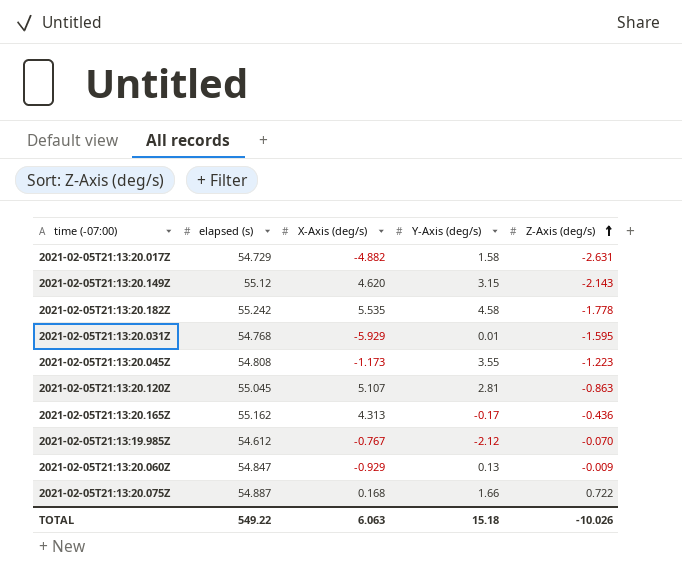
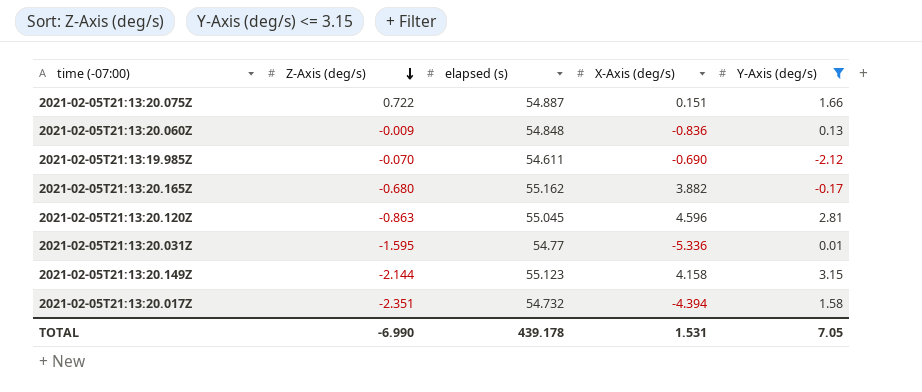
filter: none -> Y-Axis (deg/s) <= 3.15
row order: Z-Axis (deg/s) ascending -> Z-Axis (deg/s) descending
column Z-Axis (deg/s) | position: 5 -> 2
2021-02-05T21:13:20.075Z | X-Axis (deg/s): 0.168 -> 0.151
2021-02-05T21:13:20.060Z | elapsed (s): 54.847 -> 54.848
2021-02-05T21:13:20.060Z | X-Axis (deg/s): -0.929 -> -0.836
2021-02-05T21:13:19.985Z | elapsed (s): 54.612 -> 54.611
2021-02-05T21:13:19.985Z | X-Axis (deg/s): -0.767 -> -0.690
2021-02-05T21:13:20.165Z | Z-Axis (deg/s): -0.436 -> -0.680
2021-02-05T21:13:20.165Z | X-Axis (deg/s): 4.313 -> 3.882
2021-02-05T21:13:20.120Z | X-Axis (deg/s): 5.107 -> 4.596
2021-02-05T21:13:20.031Z | elapsed (s): 54.768 -> 54.77
2021-02-05T21:13:20.031Z | X-Axis (deg/s): -5.929 -> -5.336
2021-02-05T21:13:20.149Z | Z-Axis (deg/s): -2.143 -> -2.144
2021-02-05T21:13:20.149Z | elapsed (s): 55.12 -> 55.123
2021-02-05T21:13:20.149Z | X-Axis (deg/s): 4.620 -> 4.158
2021-02-05T21:13:20.017Z | Z-Axis (deg/s): -2.631 -> -2.351
2021-02-05T21:13:20.017Z | elapsed (s): 54.729 -> 54.732
2021-02-05T21:13:20.017Z | X-Axis (deg/s): -4.882 -> -4.394
TOTAL | Z-Axis (deg/s): -10.026 -> -6.990
TOTAL | elapsed (s): 549.22 -> 439.178
TOTAL | X-Axis (deg/s): 6.063 -> 1.531
TOTAL | Y-Axis (deg/s): 15.18 -> 7.05

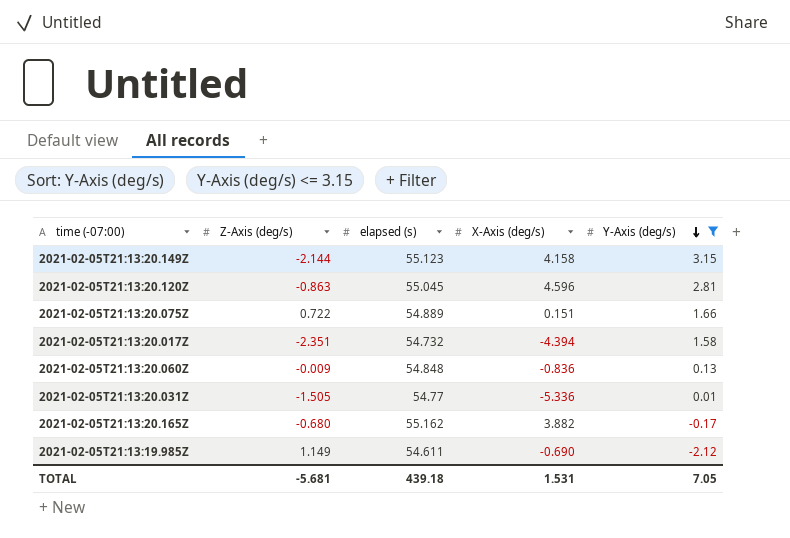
row order: Z-Axis (deg/s) descending -> Y-Axis (deg/s) descending
2021-02-05T21:13:20.075Z | elapsed (s): 54.887 -> 54.889
2021-02-05T21:13:20.031Z | Z-Axis (deg/s): -1.595 -> -1.505
2021-02-05T21:13:19.985Z | Z-Axis (deg/s): -0.070 -> 1.149
TOTAL | Z-Axis (deg/s): -6.990 -> -5.681
TOTAL | elapsed (s): 439.178 -> 439.18

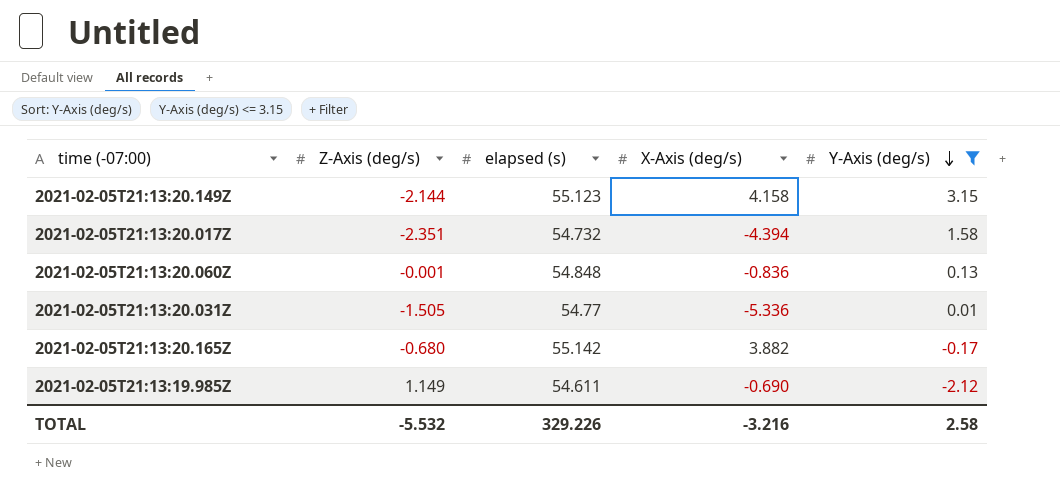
row 2021-02-05T21:13:20.120Z: -0.863 | 55.045 | 4.596 | 2.81 -> none
row 2021-02-05T21:13:20.075Z: 0.722 | 54.889 | 0.151 | 1.66 -> none
2021-02-05T21:13:20.060Z | Z-Axis (deg/s): -0.009 -> -0.001
2021-02-05T21:13:20.165Z | elapsed (s): 55.162 -> 55.142
TOTAL | Z-Axis (deg/s): -5.681 -> -5.532
TOTAL | elapsed (s): 439.18 -> 329.226
TOTAL | X-Axis (deg/s): 1.531 -> -3.216
TOTAL | Y-Axis (deg/s): 7.05 -> 2.58

